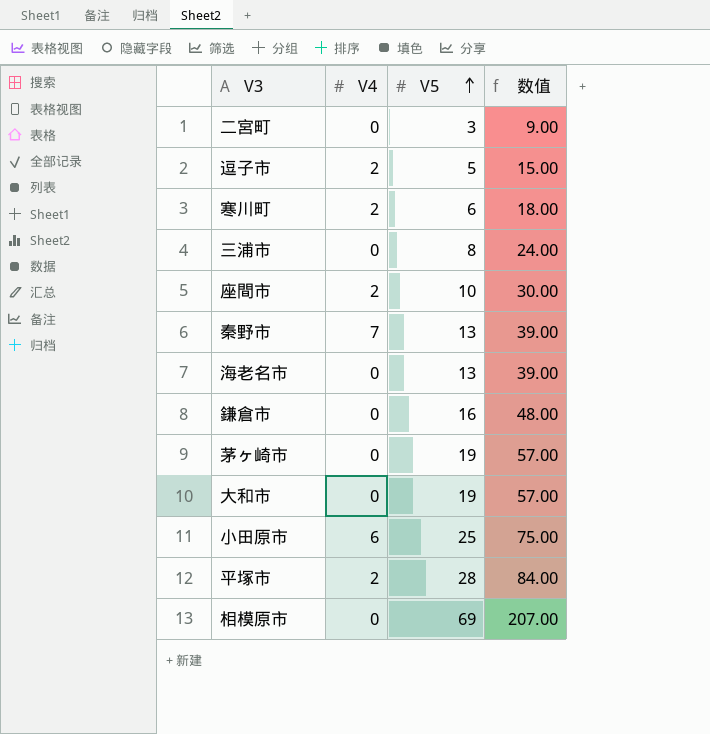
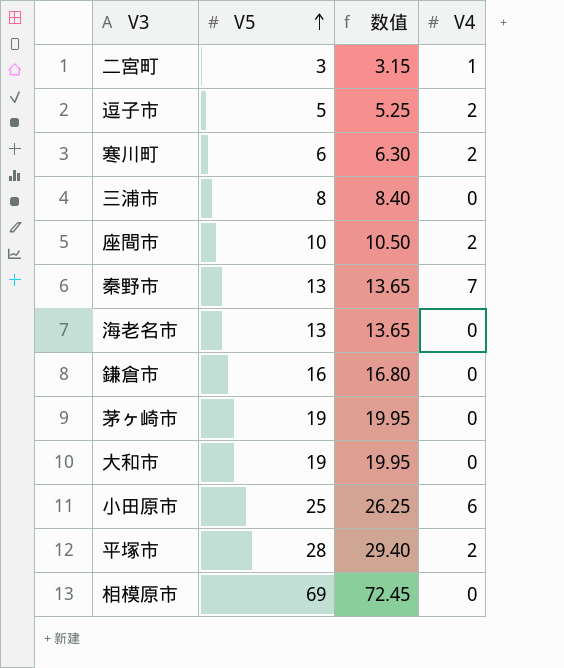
column 数值 | formula: [V5] * 3 -> [V5] * 1.05
column V4 | position: 2 -> 4
二宮町 | V4: 0 -> 1

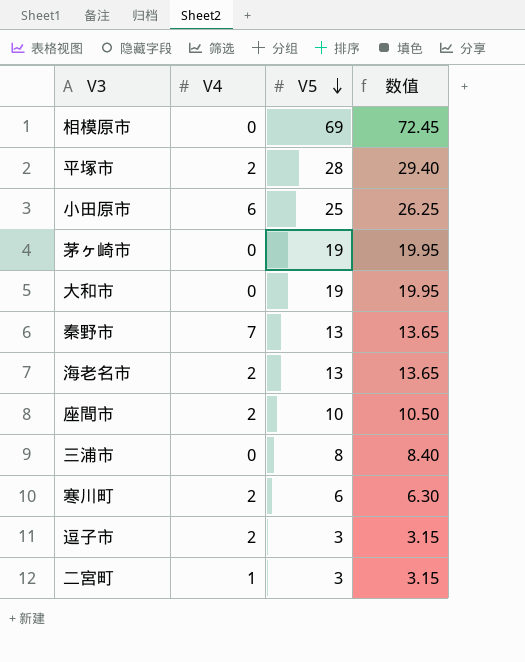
row order: V5 ascending -> V5 descending
column V4 | position: 4 -> 2
row 鎌倉市: 16 | 16.80 | 0 -> none
海老名市 | V4: 0 -> 2
逗子市 | V5: 5 -> 3
逗子市 | 数值: 5.25 -> 3.15

